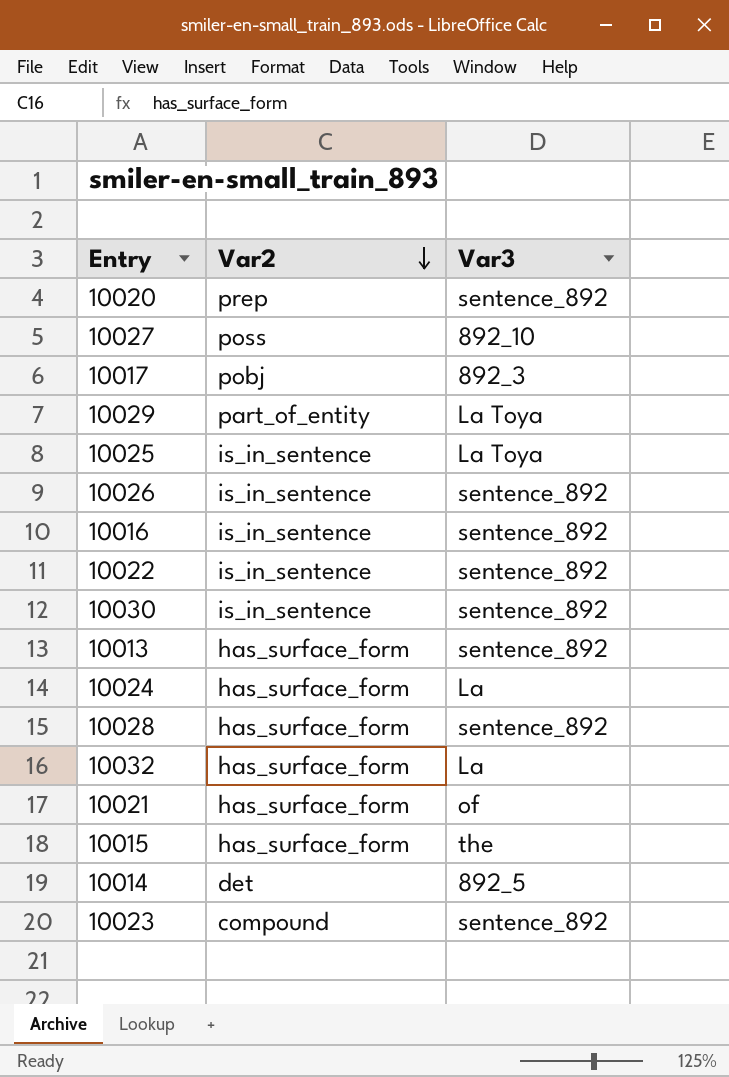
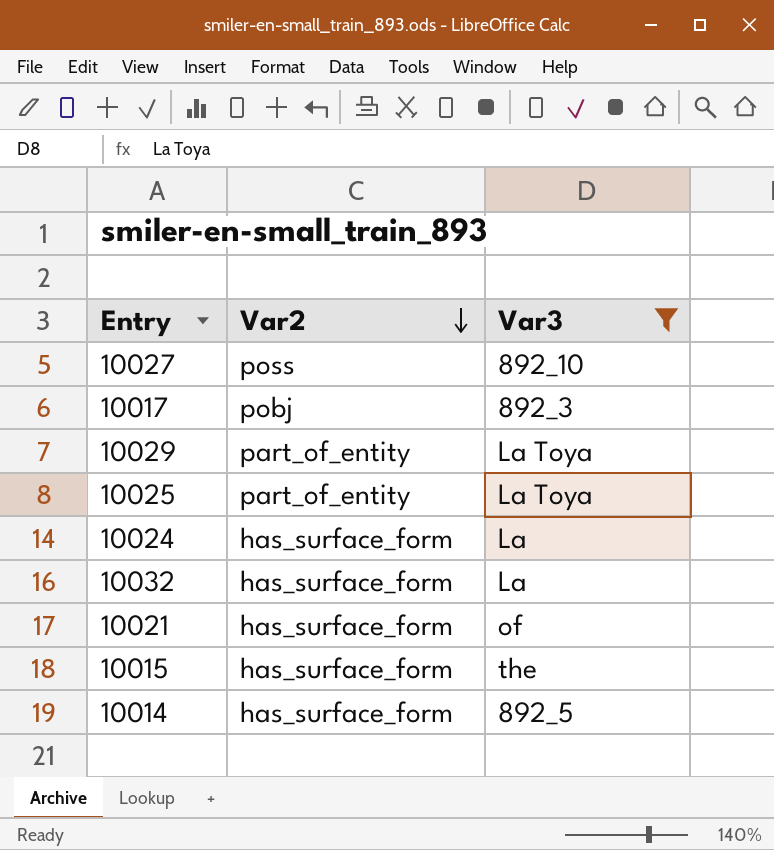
filter: none -> Var3 != sentence_892
10025 | Var2: is_in_sentence -> part_of_entity
10014 | Var2: det -> has_surface_form

